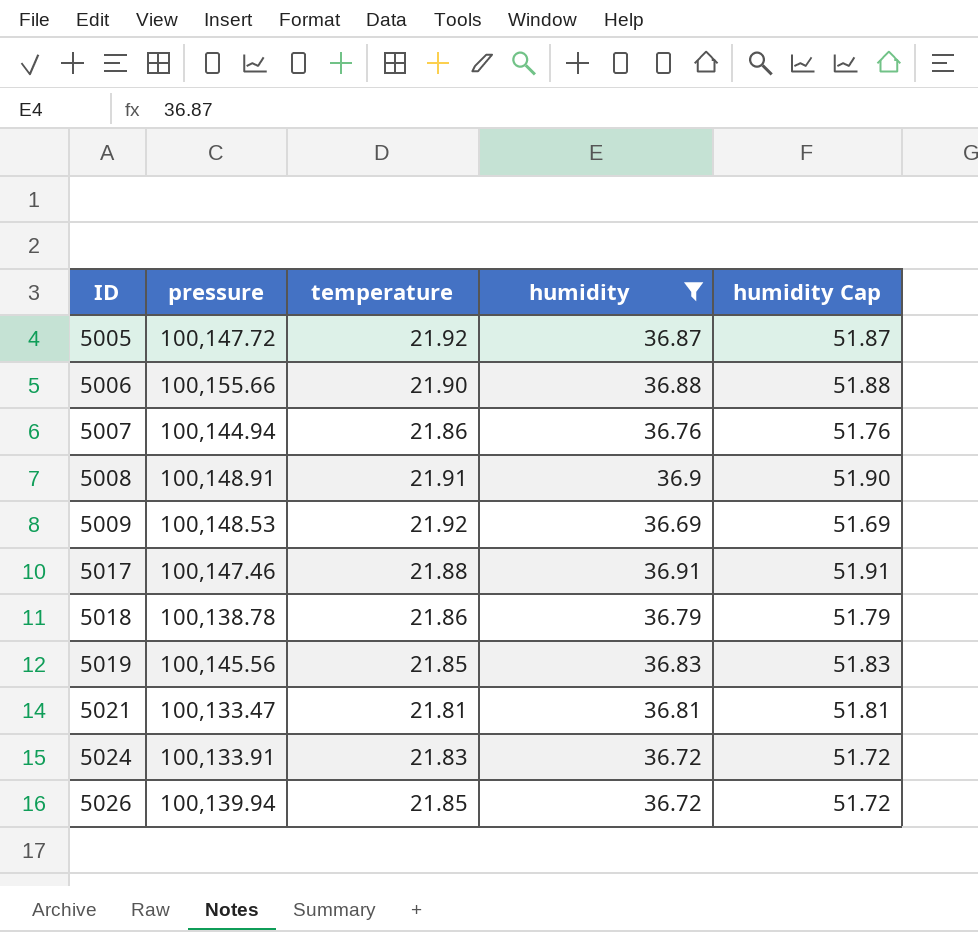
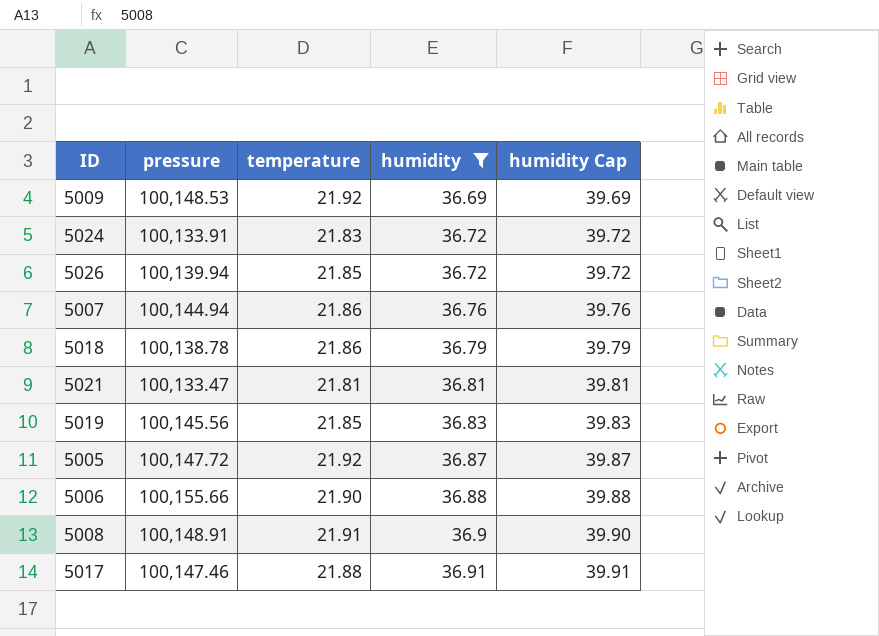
row order: ID ascending -> humidity ascending
column humidity Cap | formula: [humidity] + 15 -> [humidity] + 3

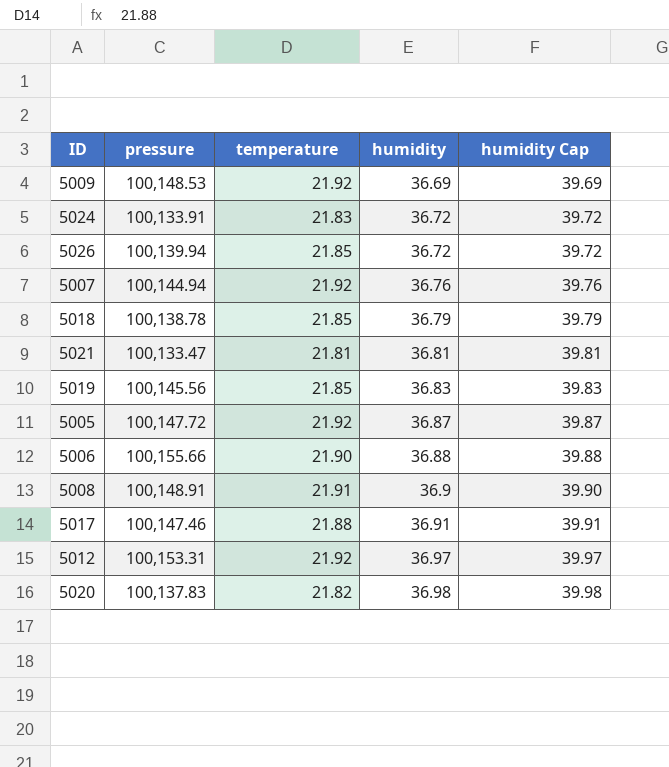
filter: humidity <= 36.91 -> none
5007 | temperature: 21.86 -> 21.92
5018 | temperature: 21.86 -> 21.85

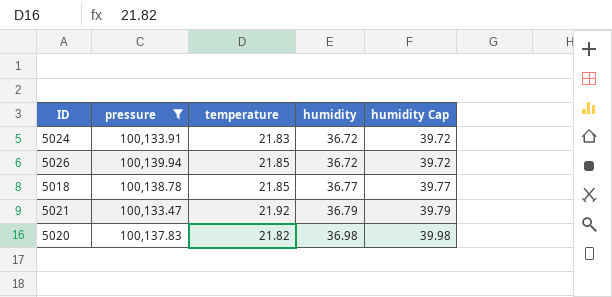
filter: none -> pressure <= 100,139.94
5018 | humidity: 36.79 -> 36.77
5018 | humidity Cap: 39.79 -> 39.77
5021 | temperature: 21.81 -> 21.92
5021 | humidity: 36.81 -> 36.79
5021 | humidity Cap: 39.81 -> 39.79

